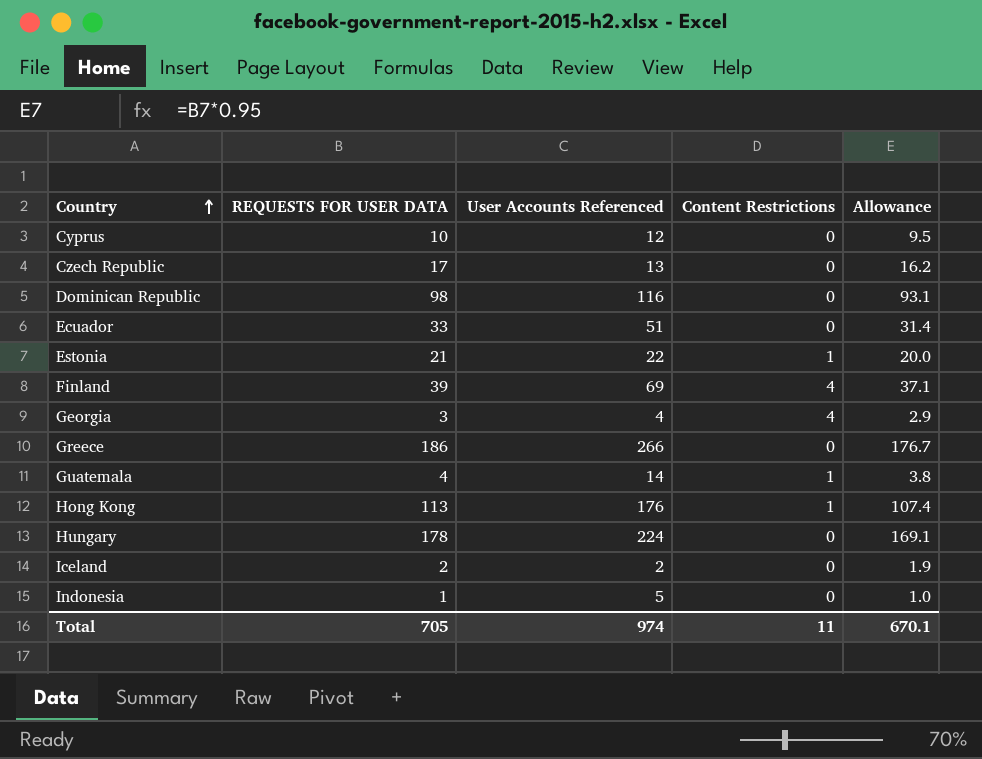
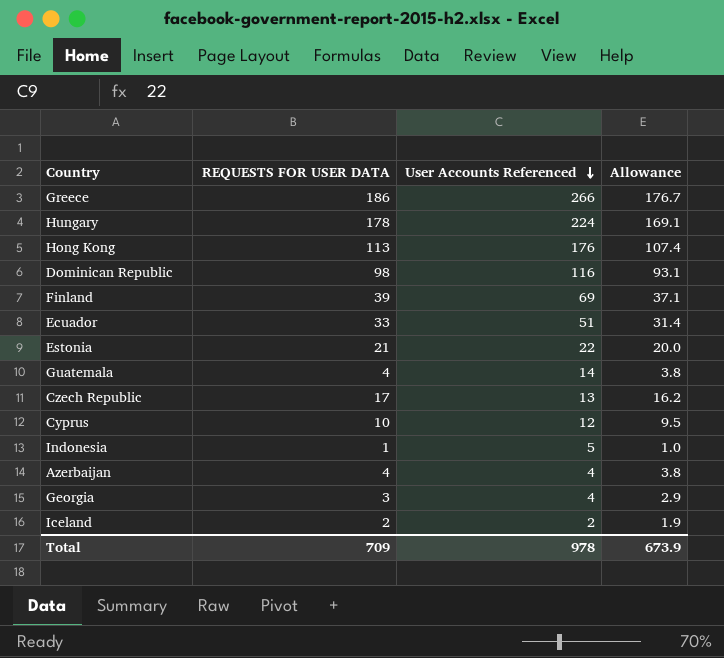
row order: Country ascending -> User Accounts Referenced descending
column Content Restrictions | position: 4 -> none
row Azerbaijan: none -> 4 | 4 | 3.8
Total | REQUESTS FOR USER DATA: 705 -> 709
Total | User Accounts Referenced: 974 -> 978
Total | Allowance: 670.1 -> 673.9

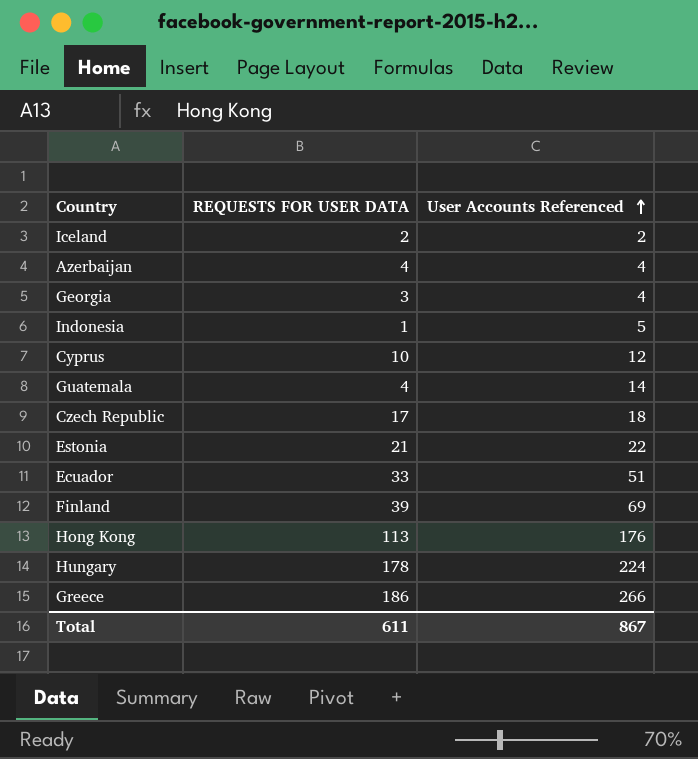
row order: User Accounts Referenced descending -> User Accounts Referenced ascending
column Allowance | formula: [REQUESTS FOR USER DATA] * 0.95 -> none
row Dominican Republic: 98 | 116 | 93.1 -> none
Czech Republic | User Accounts Referenced: 13 -> 18
Total | REQUESTS FOR USER DATA: 709 -> 611
Total | User Accounts Referenced: 978 -> 867

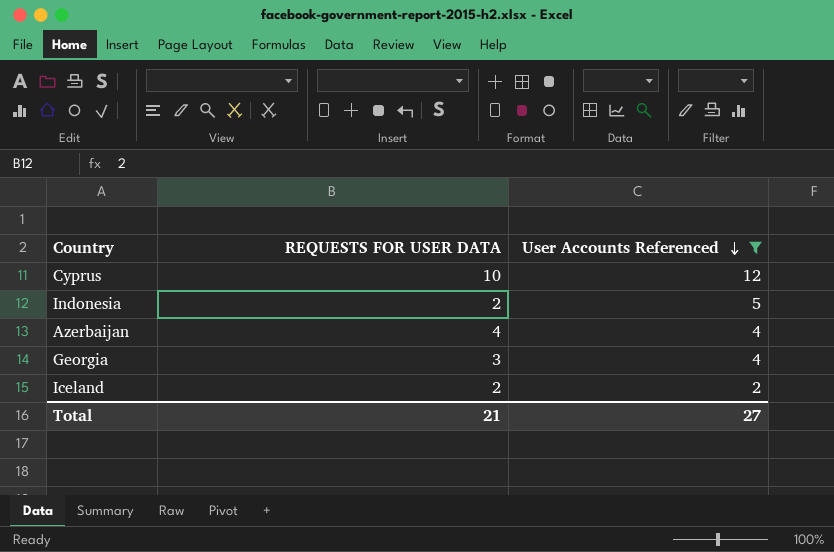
filter: none -> User Accounts Referenced <= 12
row order: User Accounts Referenced ascending -> User Accounts Referenced descending
Indonesia | REQUESTS FOR USER DATA: 1 -> 2
Total | REQUESTS FOR USER DATA: 611 -> 21
Total | User Accounts Referenced: 867 -> 27

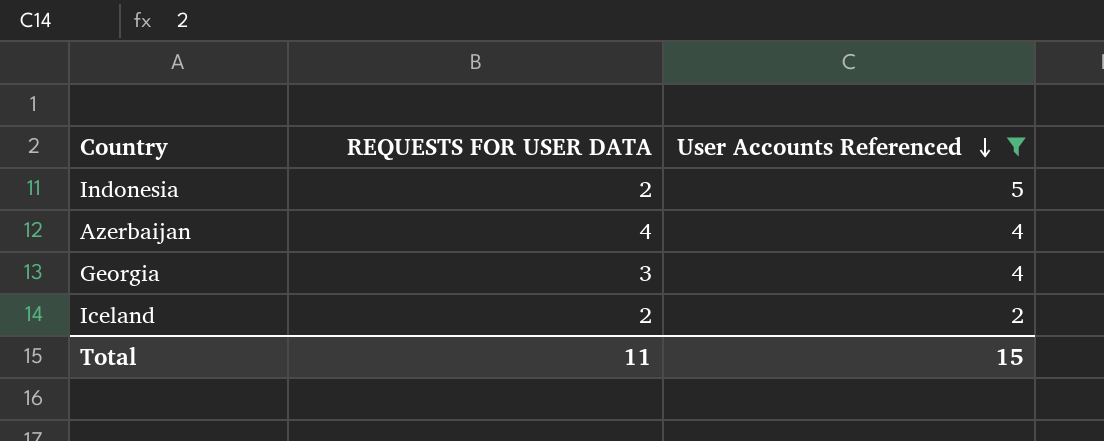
row Cyprus: 10 | 12 -> none
Total | REQUESTS FOR USER DATA: 21 -> 11
Total | User Accounts Referenced: 27 -> 15

